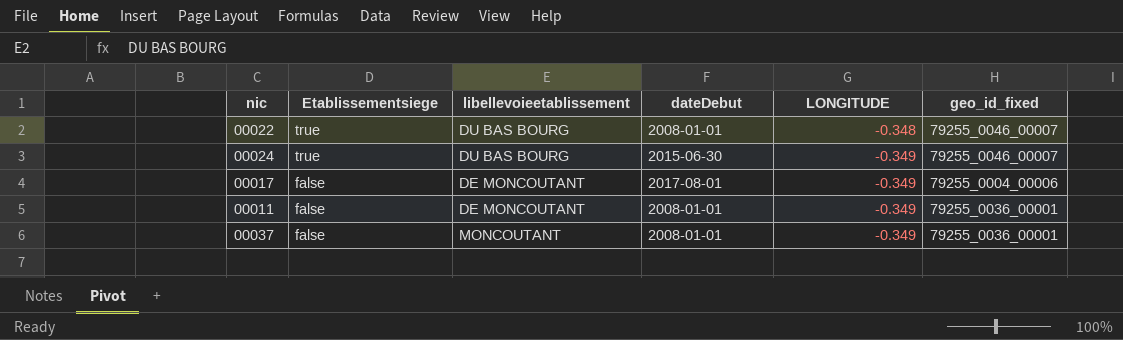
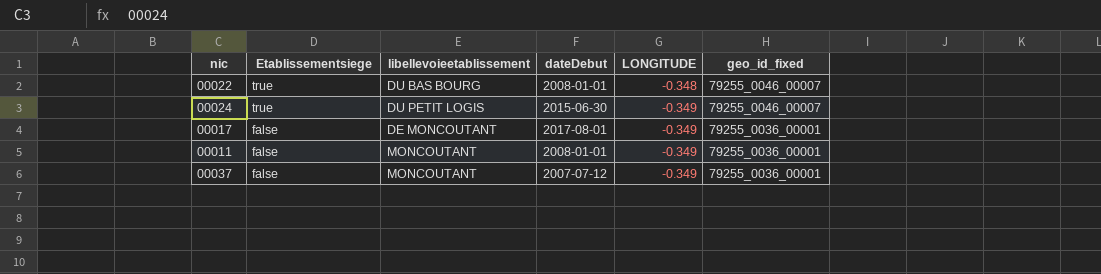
00024 | libellevoieetablissement: DU BAS BOURG -> DU PETIT LOGIS
00017 | geo_id_fixed: 79255_0004_00006 -> 79255_0036_00001
00011 | libellevoieetablissement: DE MONCOUTANT -> MONCOUTANT
00037 | dateDebut: 2008-01-01 -> 2007-07-12

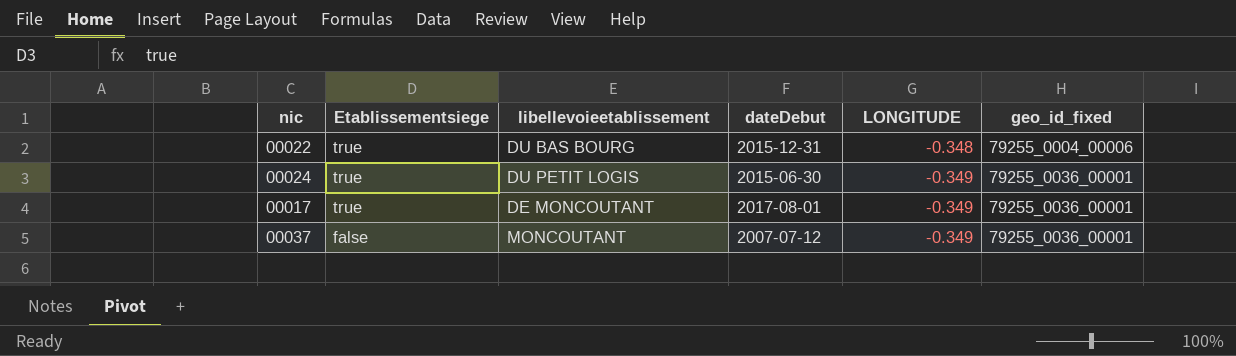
row 00011: false | MONCOUTANT | 2008-01-01 | -0.349 | 79255_0036_00001 -> none
00022 | dateDebut: 2008-01-01 -> 2015-12-31
00022 | geo_id_fixed: 79255_0046_00007 -> 79255_0004_00006
00024 | geo_id_fixed: 79255_0046_00007 -> 79255_0036_00001
00017 | Etablissementsiege: false -> true

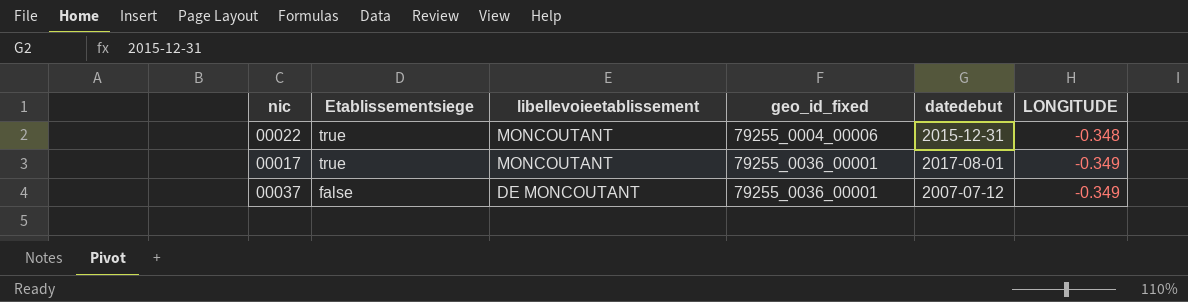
column geo_id_fixed | position: 6 -> 4
column name: dateDebut -> datedebut
row 00024: true | DU PETIT LOGIS | 2015-06-30 | -0.349 | 79255_0036_00001 -> none
00022 | libellevoieetablissement: DU BAS BOURG -> MONCOUTANT
00017 | libellevoieetablissement: DE MONCOUTANT -> MONCOUTANT
00037 | libellevoieetablissement: MONCOUTANT -> DE MONCOUTANT

